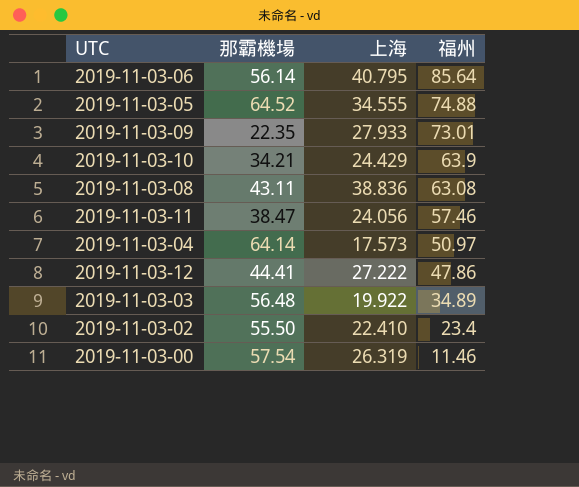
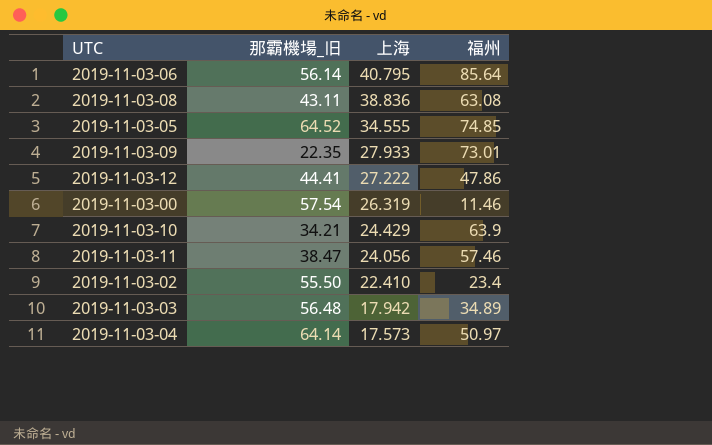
row order: 福州 descending -> 上海 descending
column name: 那霸機場 -> 那霸機場_旧
2019-11-03-05 | 福州: 74.88 -> 74.85
2019-11-03-03 | 上海: 19.922 -> 17.942

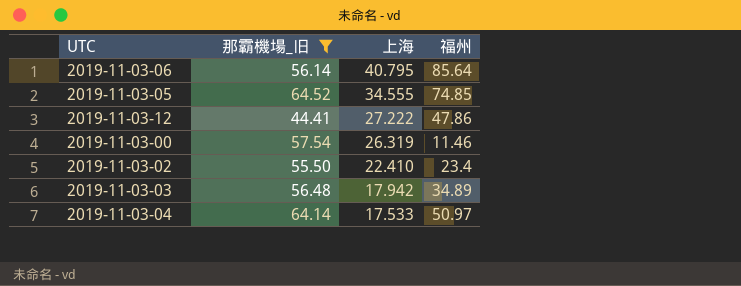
filter: none -> 那霸機場_旧 >= 44.41
2019-11-03-04 | 上海: 17.573 -> 17.533

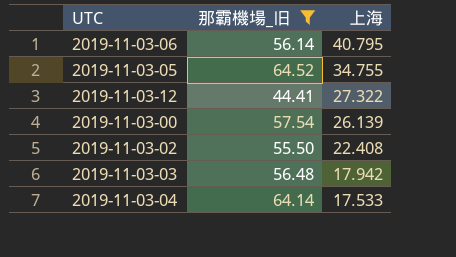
column 福州 | position: 4 -> none
2019-11-03-05 | 上海: 34.555 -> 34.755
2019-11-03-12 | 上海: 27.222 -> 27.322
2019-11-03-00 | 上海: 26.319 -> 26.139
2019-11-03-02 | 上海: 22.410 -> 22.408

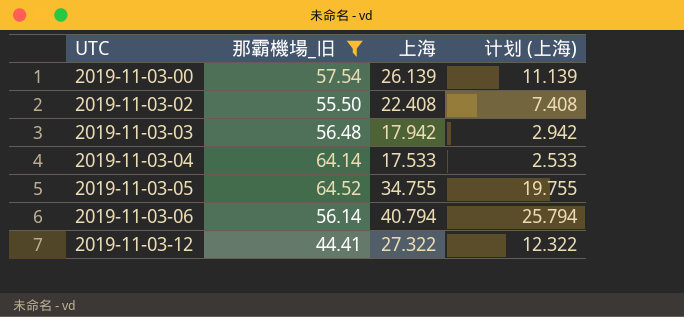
row order: 上海 descending -> UTC ascending
column 计划 (上海) | formula: none -> [上海] - 15
2019-11-03-06 | 上海: 40.795 -> 40.794

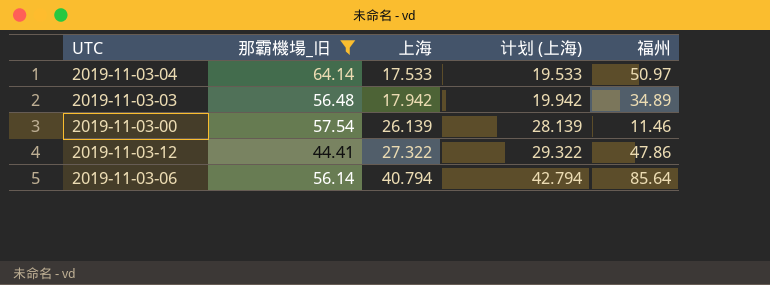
row order: UTC ascending -> 上海 ascending
column 计划 (上海) | formula: [上海] - 15 -> [上海] + 2
column 福州 | position: none -> 5
row 2019-11-03-02: 55.50 | 22.408 | 7.408 -> none
row 2019-11-03-05: 64.52 | 34.755 | 19.755 -> none

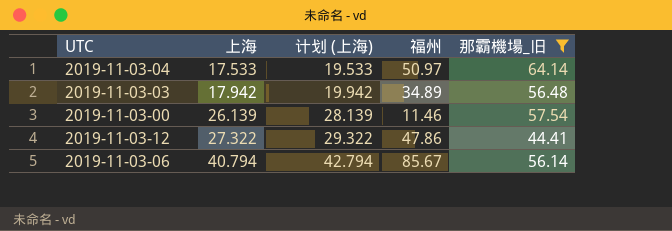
column 那霸機場_旧 | position: 2 -> 5
2019-11-03-06 | 福州: 85.64 -> 85.67

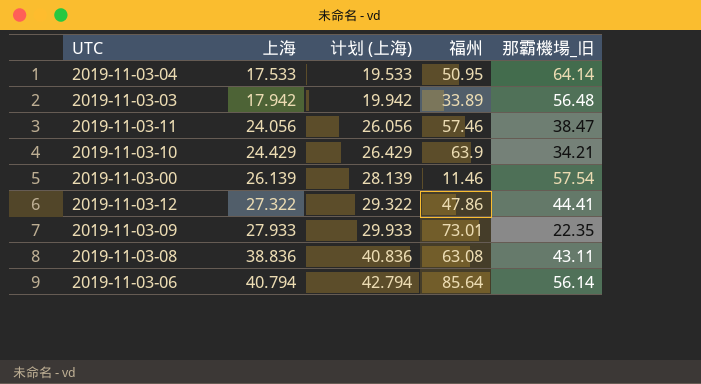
filter: 那霸機場_旧 >= 44.41 -> none
2019-11-03-04 | 福州: 50.97 -> 50.95
2019-11-03-03 | 福州: 34.89 -> 33.89
2019-11-03-06 | 福州: 85.67 -> 85.64

